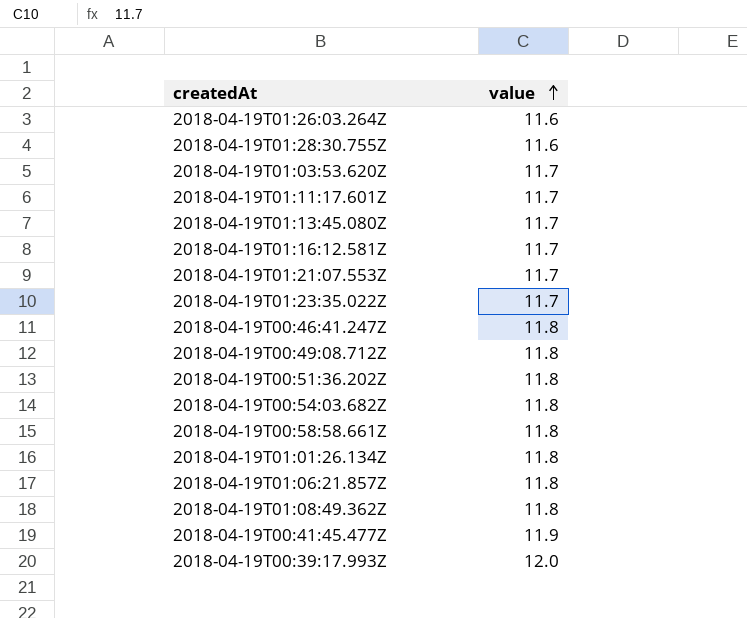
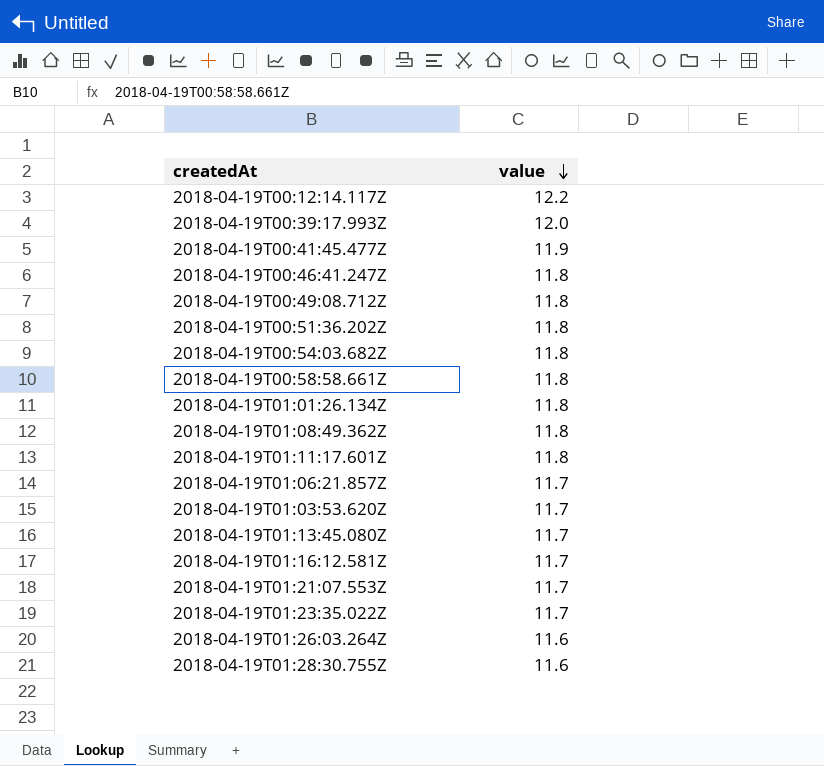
row order: value ascending -> value descending
row 2018-04-19T00:12:14.117Z: none -> 12.2
2018-04-19T01:11:17.601Z | value: 11.7 -> 11.8
2018-04-19T01:06:21.857Z | value: 11.8 -> 11.7

